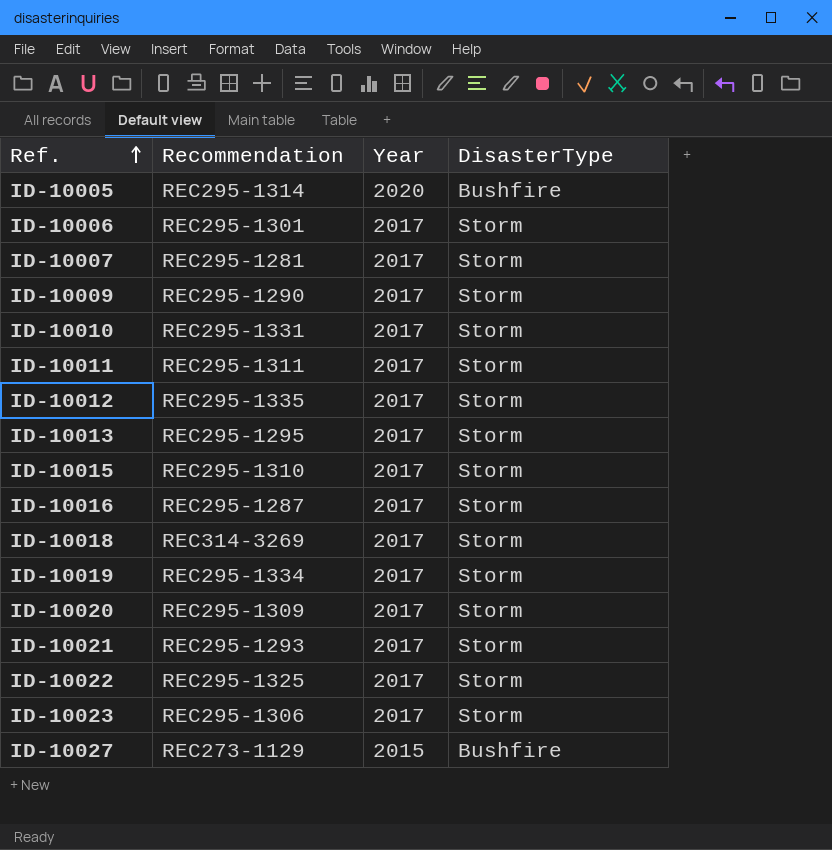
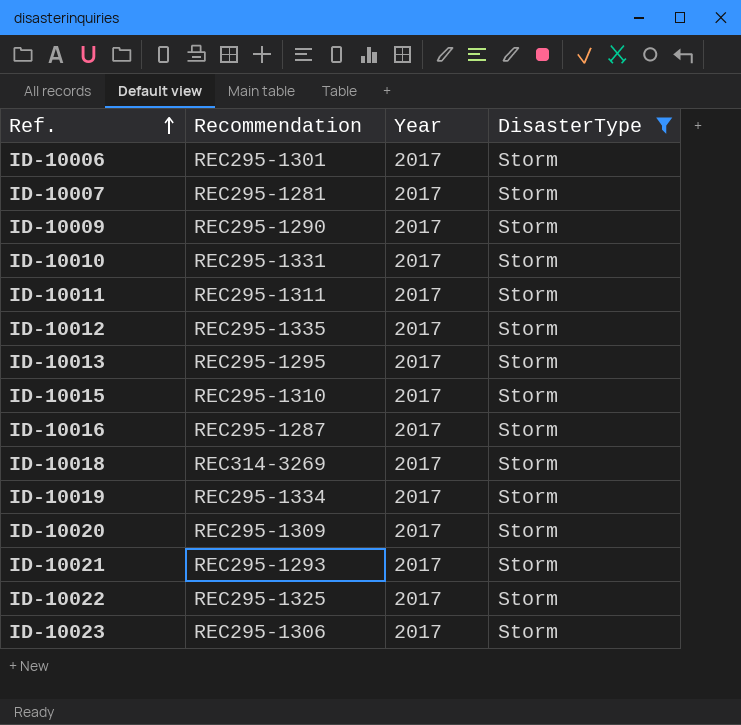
filter: none -> DisasterType = Storm

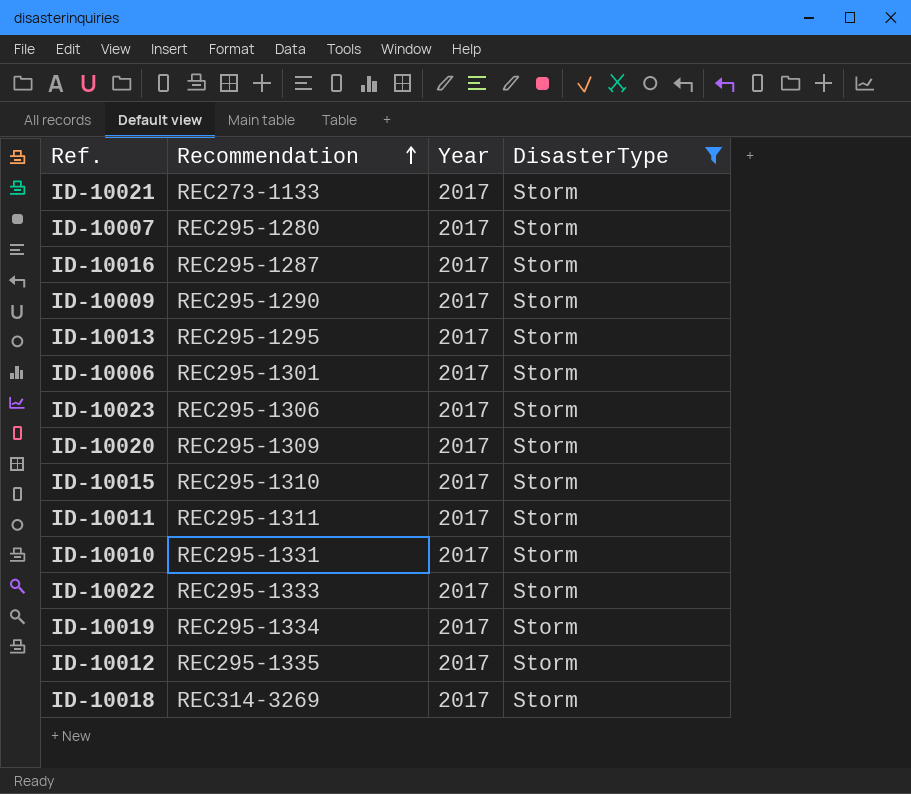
row order: Ref. ascending -> Recommendation ascending
ID-10021 | Recommendation: REC295-1293 -> REC273-1133
ID-10007 | Recommendation: REC295-1281 -> REC295-1280
ID-10022 | Recommendation: REC295-1325 -> REC295-1333

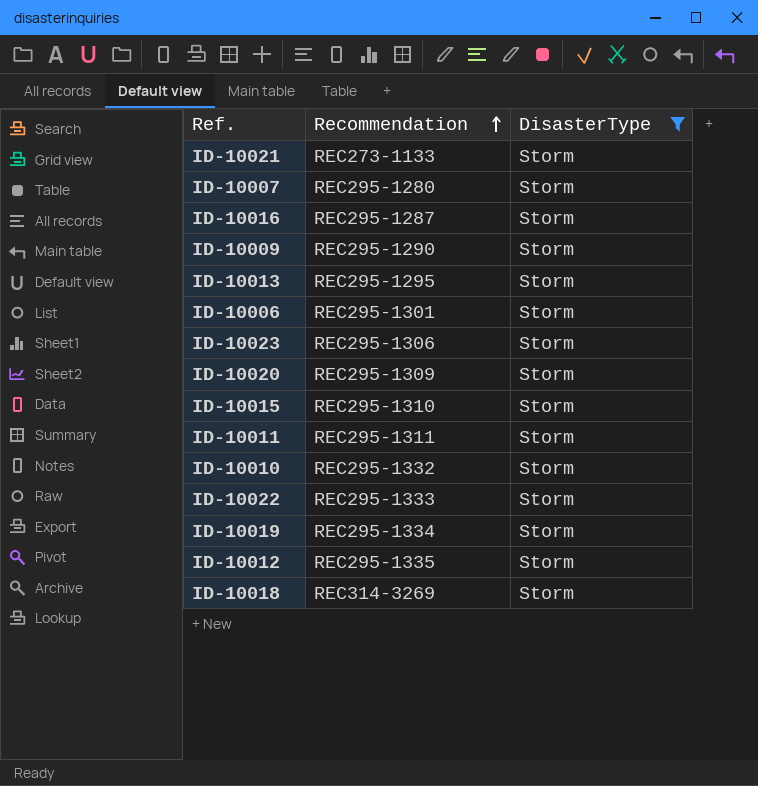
column Year | position: 3 -> none
ID-10010 | Recommendation: REC295-1331 -> REC295-1332

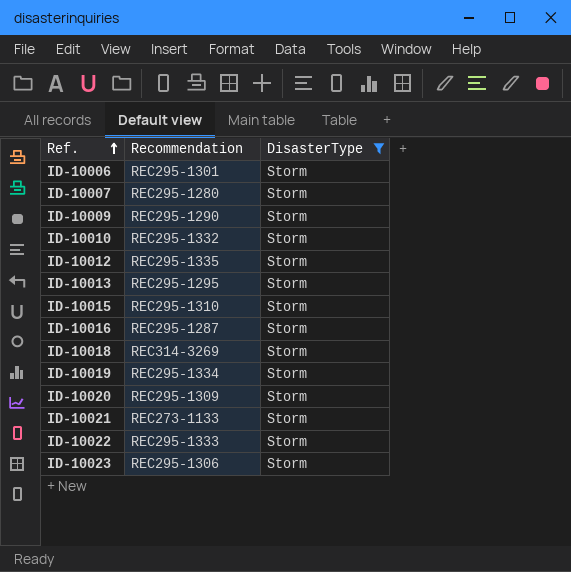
row order: Recommendation ascending -> Ref. ascending
row ID-10011: REC295-1311 | Storm -> none

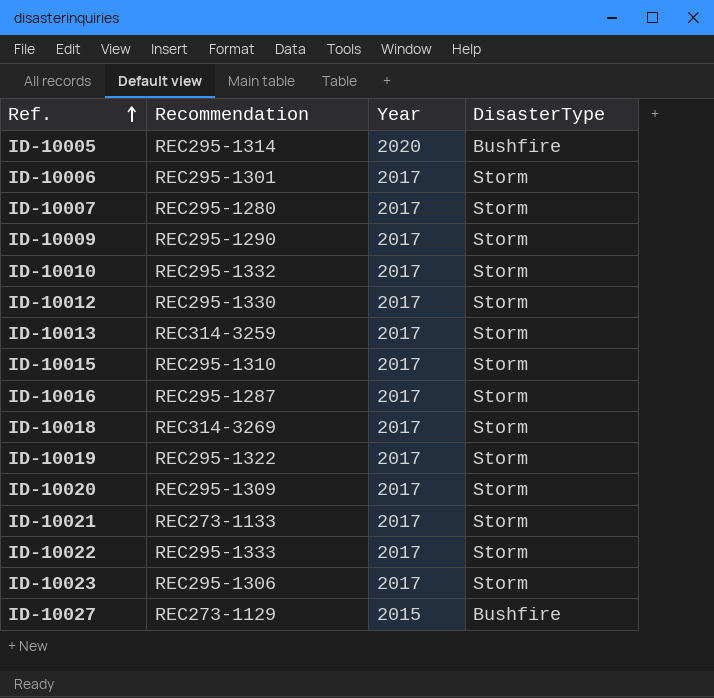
filter: DisasterType = Storm -> none
column Year | position: none -> 3
ID-10012 | Recommendation: REC295-1335 -> REC295-1330
ID-10013 | Recommendation: REC295-1295 -> REC314-3259
ID-10019 | Recommendation: REC295-1334 -> REC295-1322

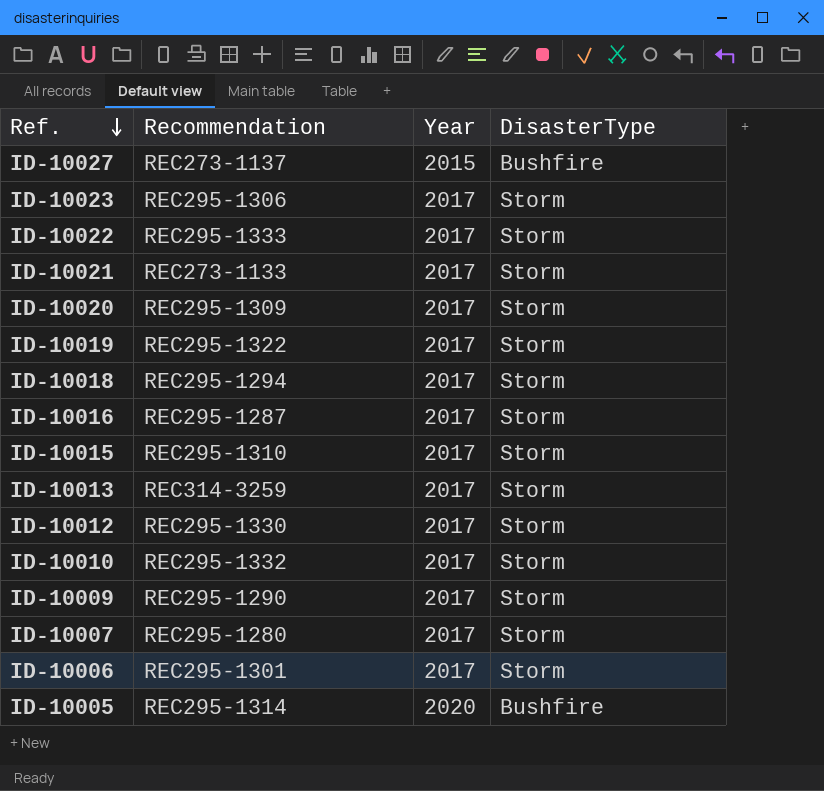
row order: Ref. ascending -> Ref. descending
ID-10027 | Recommendation: REC273-1129 -> REC273-1137
ID-10018 | Recommendation: REC314-3269 -> REC295-1294

